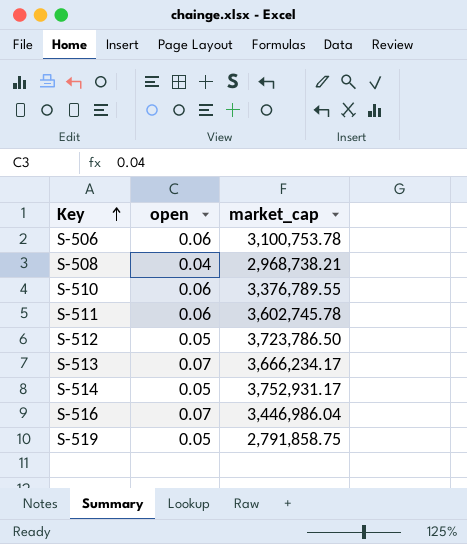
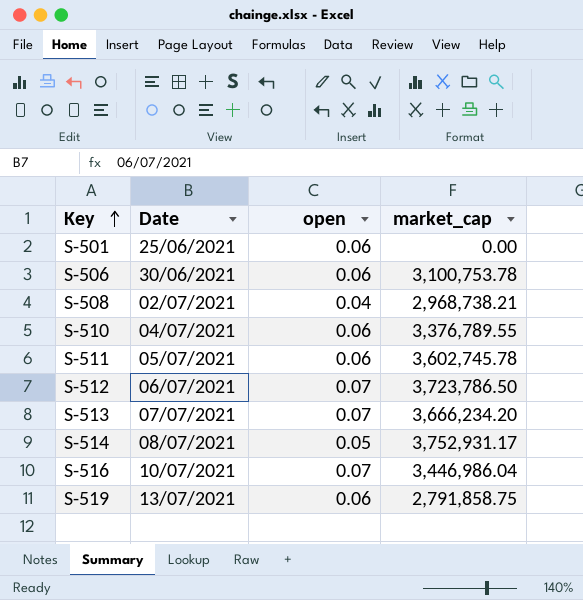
column Date | position: none -> 2
row S-501: none -> 25/06/2021 | 0.06 | 0.00
S-512 | open: 0.05 -> 0.07
S-513 | market_cap: 3,666,234.17 -> 3,666,234.20
S-519 | open: 0.05 -> 0.06

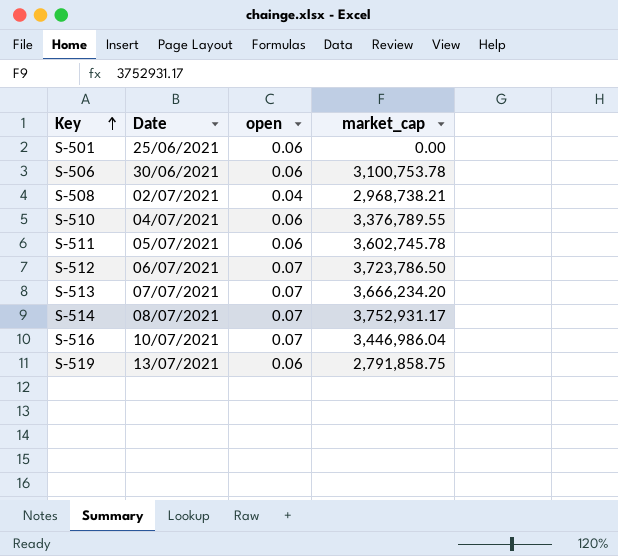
S-514 | open: 0.05 -> 0.07

